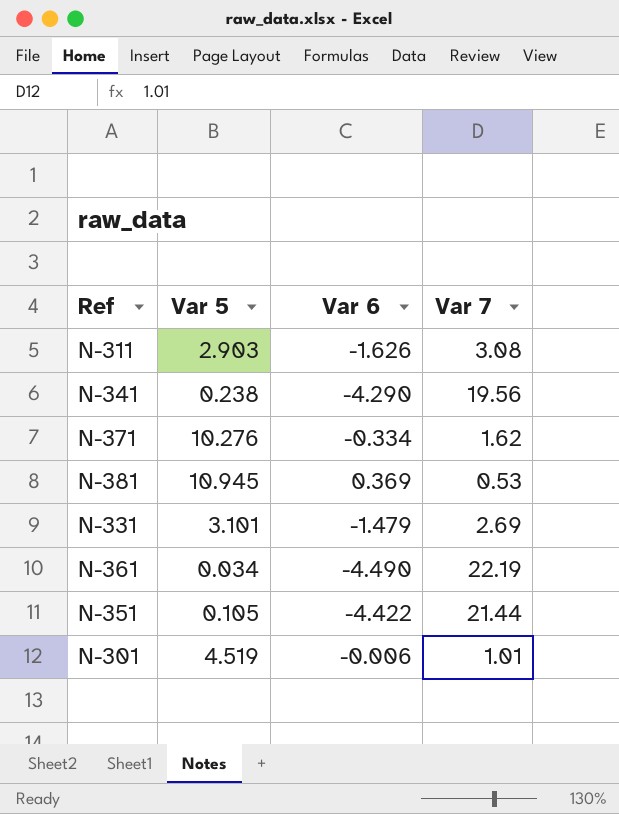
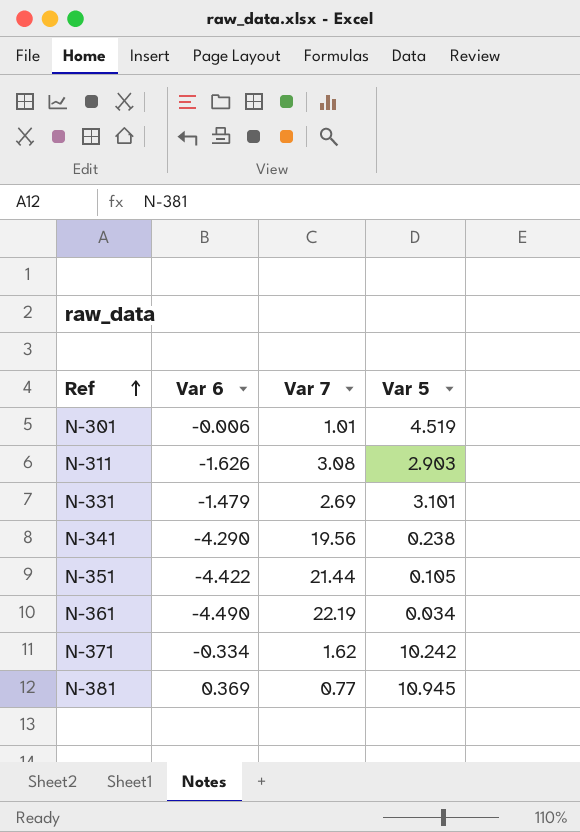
row order: none -> Ref ascending
column Var 5 | position: 2 -> 4
N-371 | Var 5: 10.276 -> 10.242
N-381 | Var 7: 0.53 -> 0.77

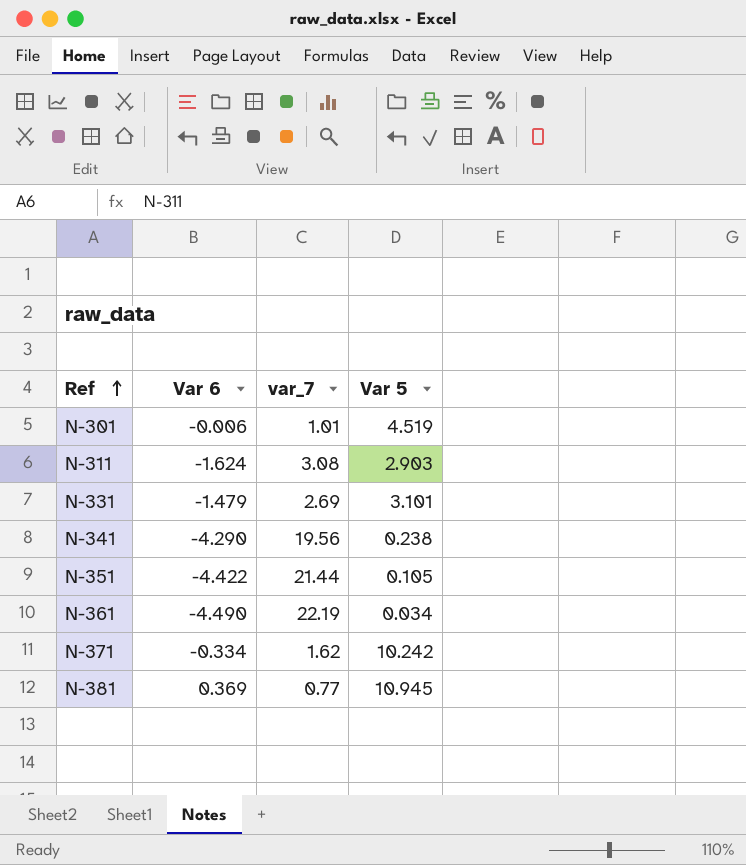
column name: Var 7 -> var_7
N-311 | Var 6: -1.626 -> -1.624

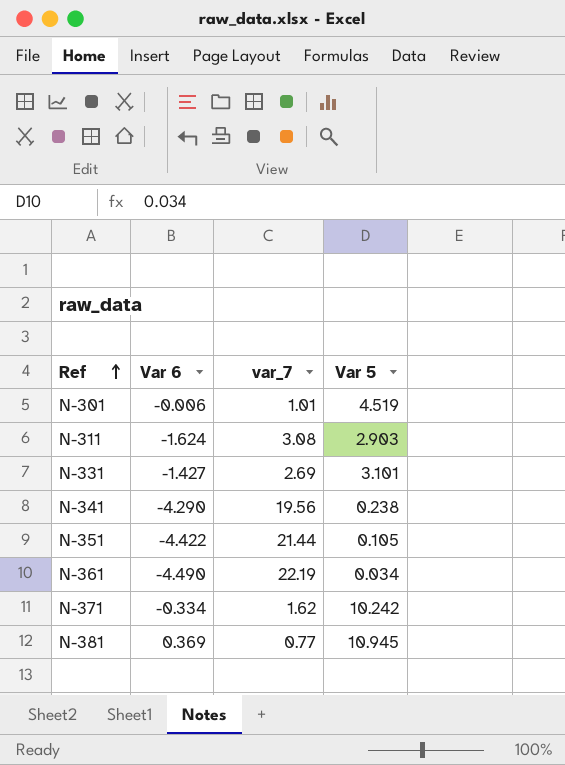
N-331 | Var 6: -1.479 -> -1.427

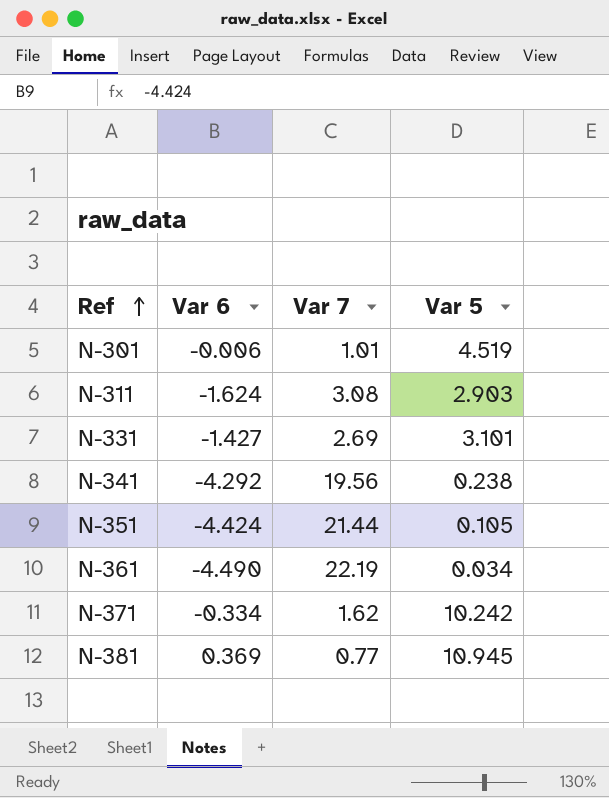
column name: var_7 -> Var 7
N-341 | Var 6: -4.290 -> -4.292
N-351 | Var 6: -4.422 -> -4.424

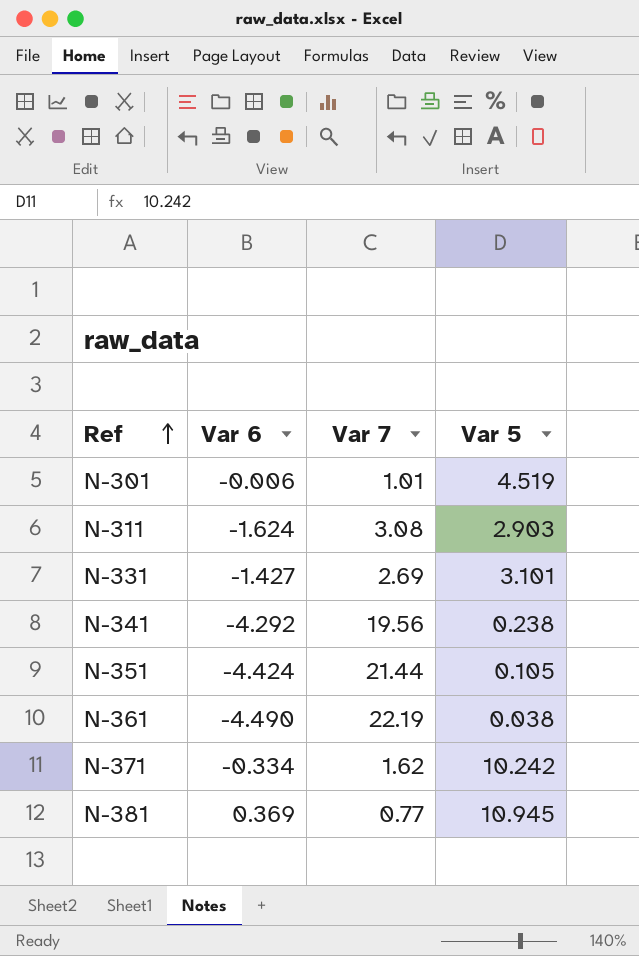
N-361 | Var 5: 0.034 -> 0.038

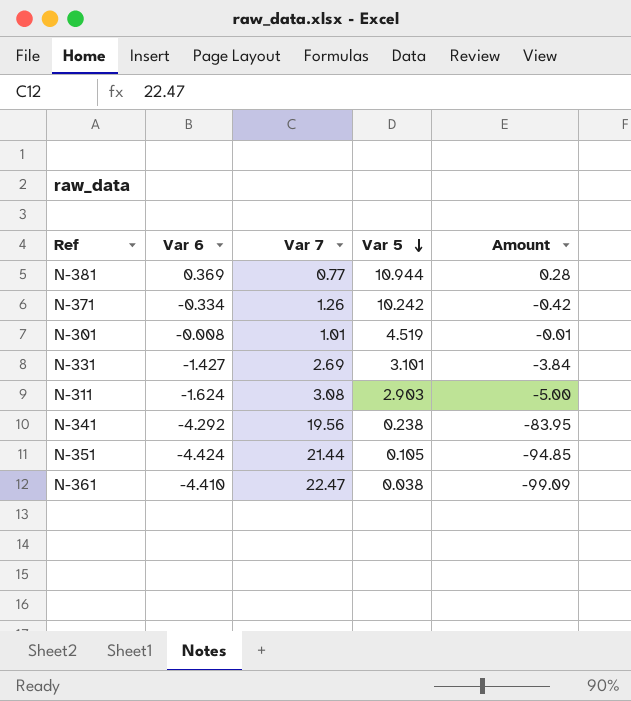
row order: Ref ascending -> Var 5 descending
column Amount | formula: none -> [Var 6] * [Var 7]
N-381 | Var 5: 10.945 -> 10.944
N-371 | Var 7: 1.62 -> 1.26
N-301 | Var 6: -0.006 -> -0.008
N-361 | Var 6: -4.490 -> -4.410
N-361 | Var 7: 22.19 -> 22.47

